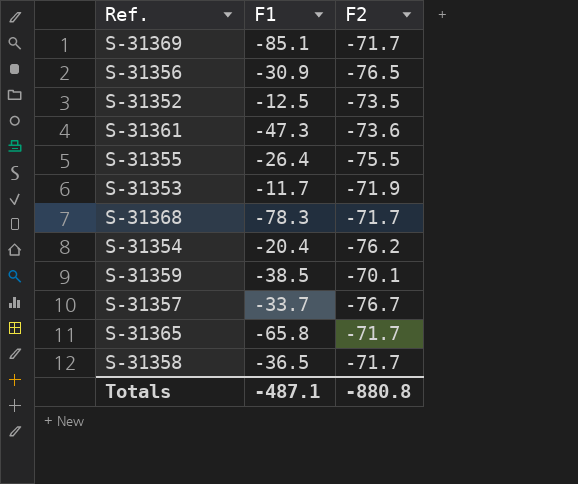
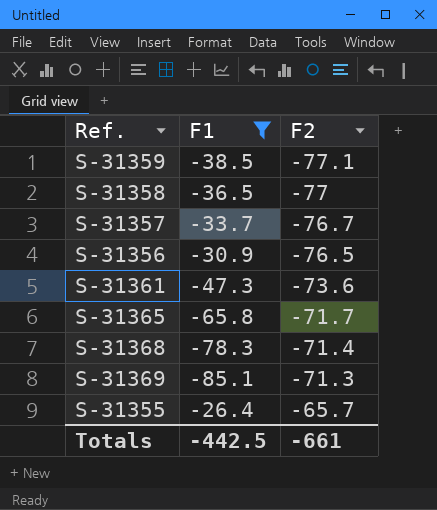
filter: none -> F1 <= -26.4
row order: none -> F2 ascending
S-31359 | F2: -70.1 -> -77.1
S-31358 | F2: -71.7 -> -77
S-31368 | F2: -71.7 -> -71.4
S-31369 | F2: -71.7 -> -71.3
S-31355 | F2: -75.5 -> -65.7
Totals | F1: -487.1 -> -442.5
Totals | F2: -880.8 -> -661

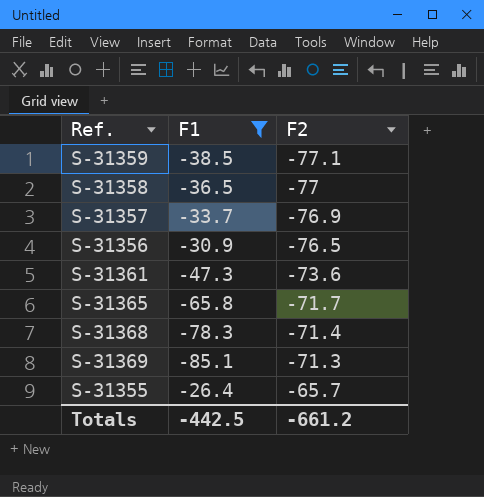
S-31357 | F2: -76.7 -> -76.9
Totals | F2: -661 -> -661.2

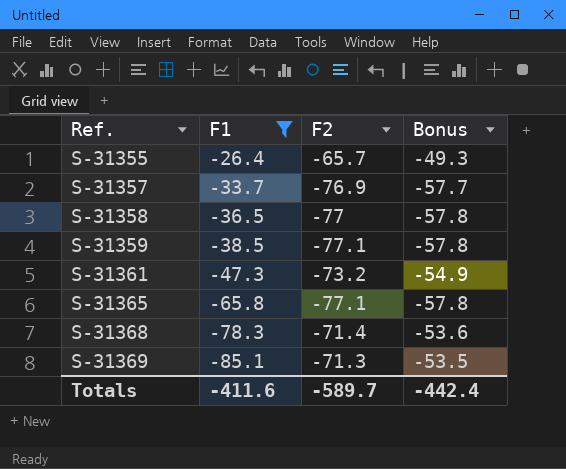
row order: F2 ascending -> Ref. ascending
column Bonus | formula: none -> [F2] * 0.75
row S-31356: -30.9 | -76.5 -> none
S-31361 | F2: -73.6 -> -73.2
S-31365 | F2: -71.7 -> -77.1
Totals | F1: -442.5 -> -411.6
Totals | F2: -661.2 -> -589.7

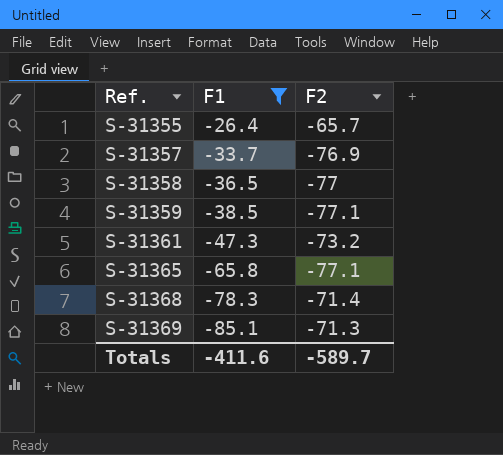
column Bonus | formula: [F2] * 0.75 -> none

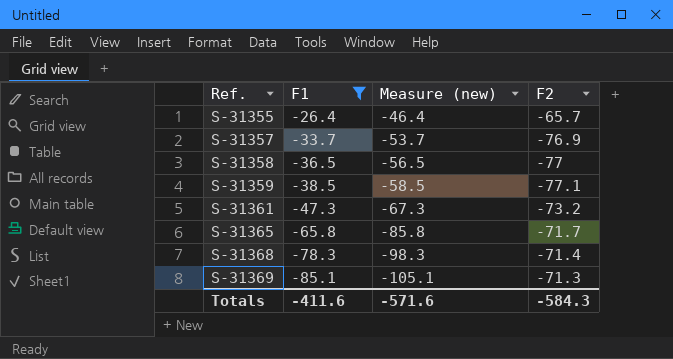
column Measure (new) | formula: none -> [F1] - 20
S-31365 | F2: -77.1 -> -71.7
Totals | F2: -589.7 -> -584.3

